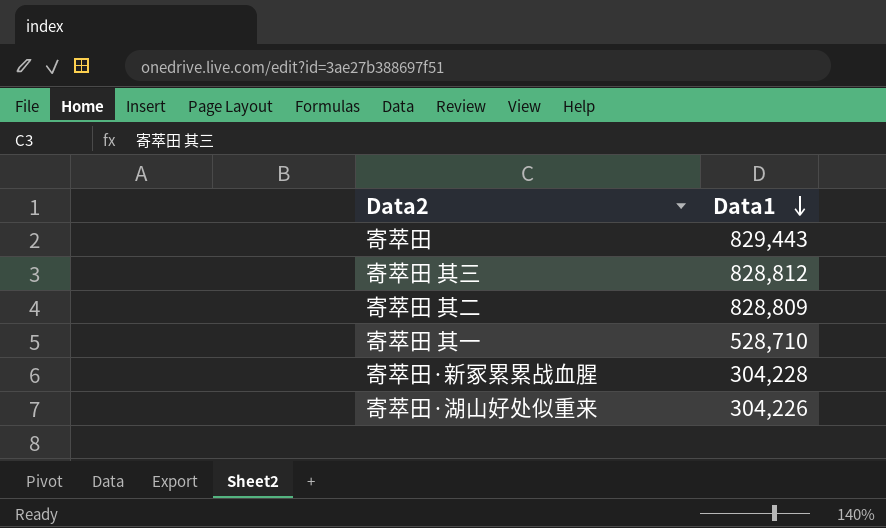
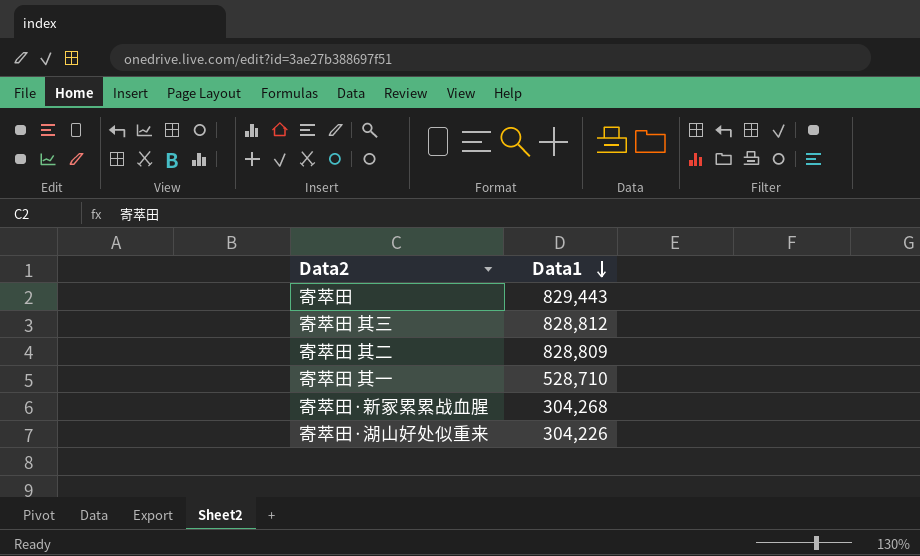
寄萃田·新冢累累战血腥 | Data1: 304,228 -> 304,268

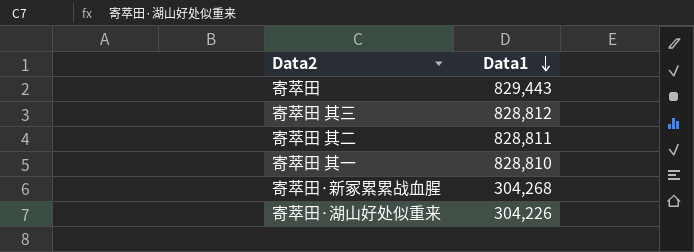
寄萃田 其二 | Data1: 828,809 -> 828,811
寄萃田 其一 | Data1: 528,710 -> 828,810

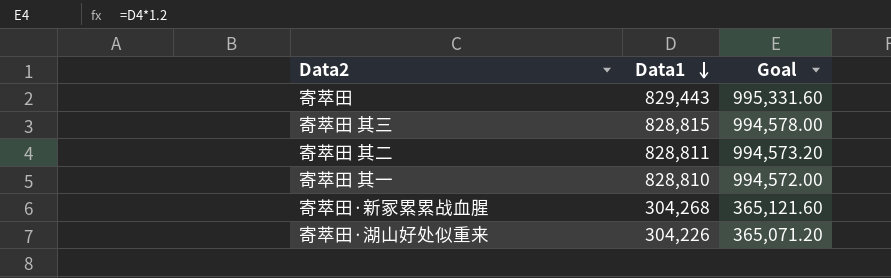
column Goal | formula: none -> [Data1] * 1.2
寄萃田 其三 | Data1: 828,812 -> 828,815

